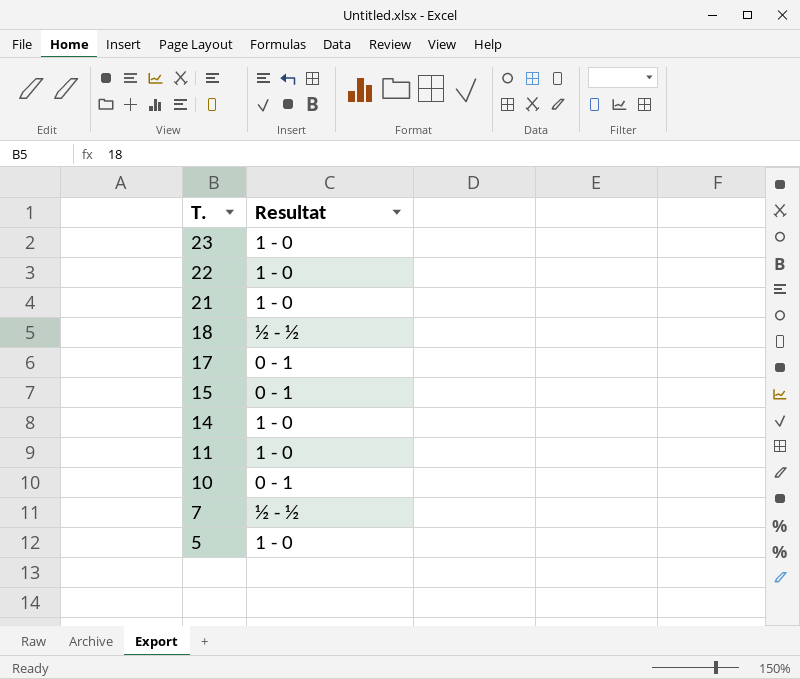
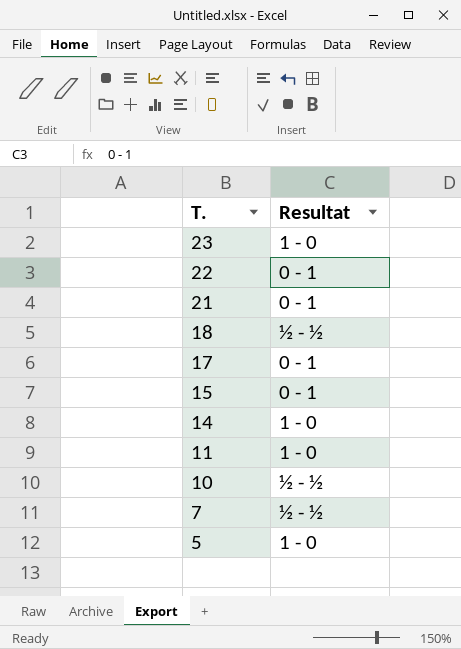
22 | Resultat: 1 - 0 -> 0 - 1
21 | Resultat: 1 - 0 -> 0 - 1
10 | Resultat: 0 - 1 -> ½ - ½

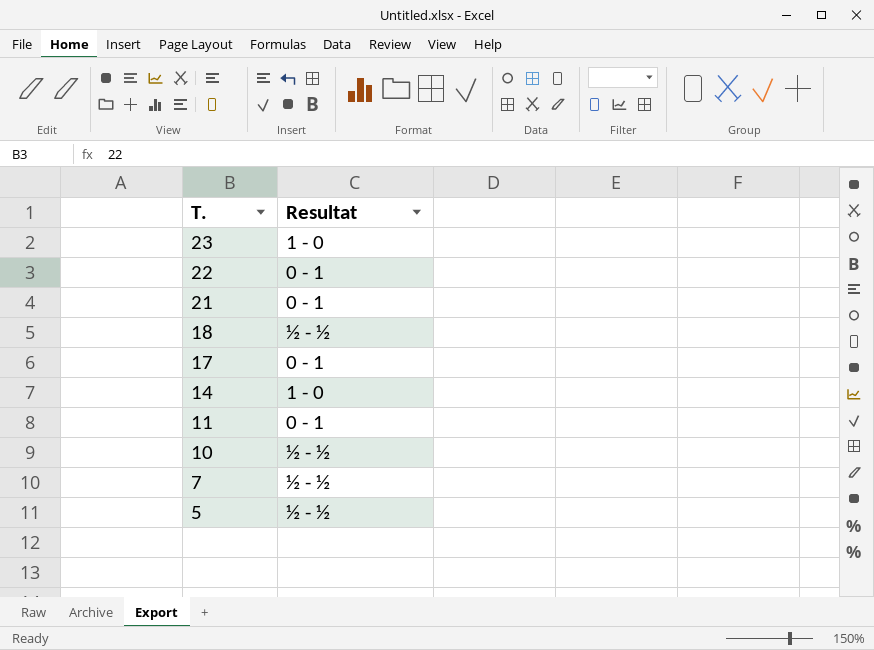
row 15: 0 - 1 -> none
11 | Resultat: 1 - 0 -> 0 - 1
5 | Resultat: 1 - 0 -> ½ - ½

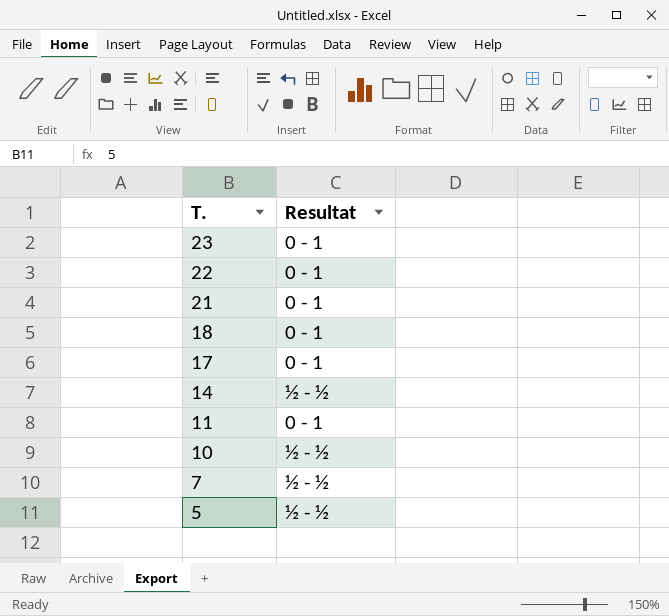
23 | Resultat: 1 - 0 -> 0 - 1
18 | Resultat: ½ - ½ -> 0 - 1
14 | Resultat: 1 - 0 -> ½ - ½

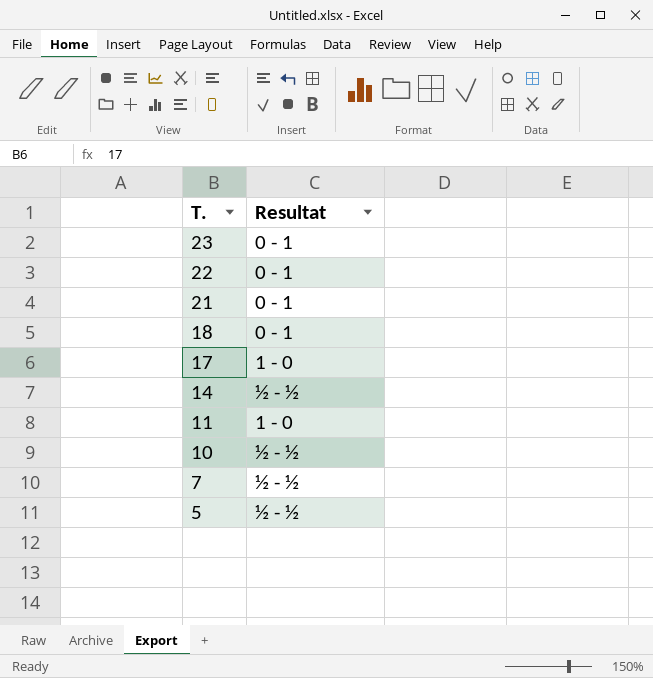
17 | Resultat: 0 - 1 -> 1 - 0
11 | Resultat: 0 - 1 -> 1 - 0

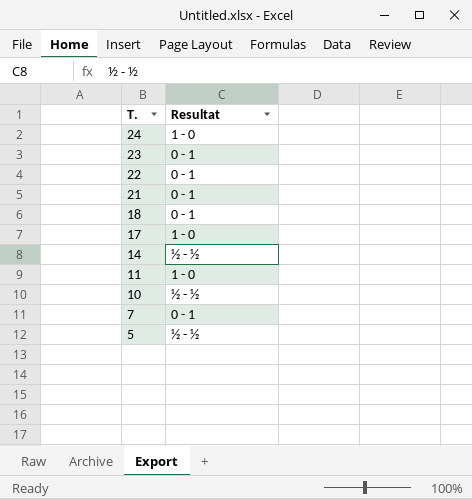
row 24: none -> 1 - 0
7 | Resultat: ½ - ½ -> 0 - 1

